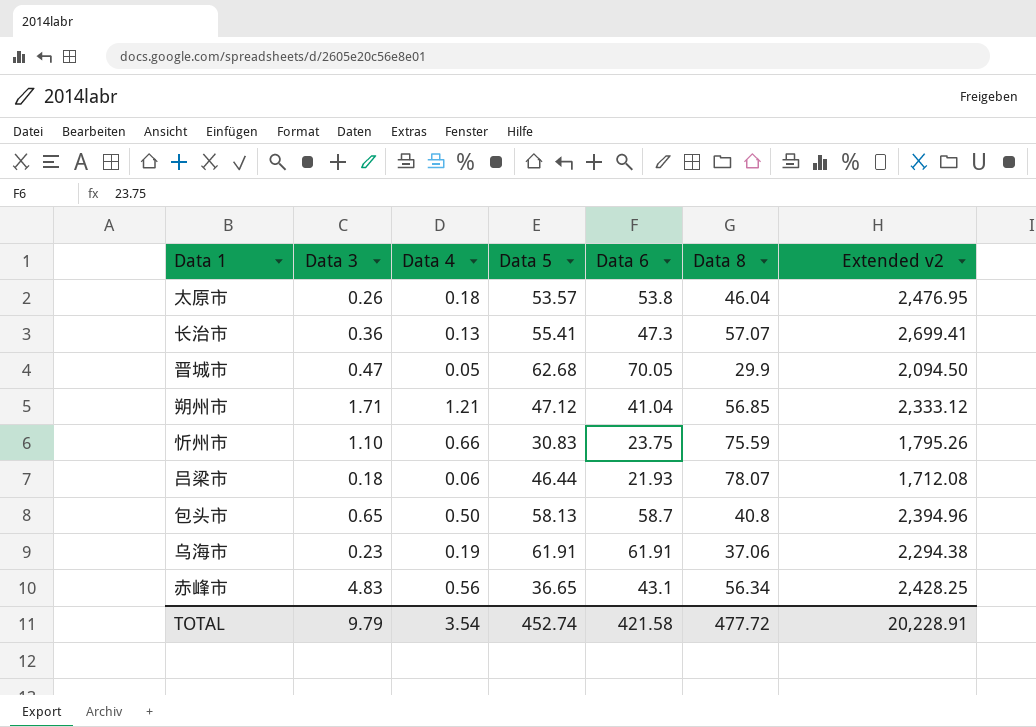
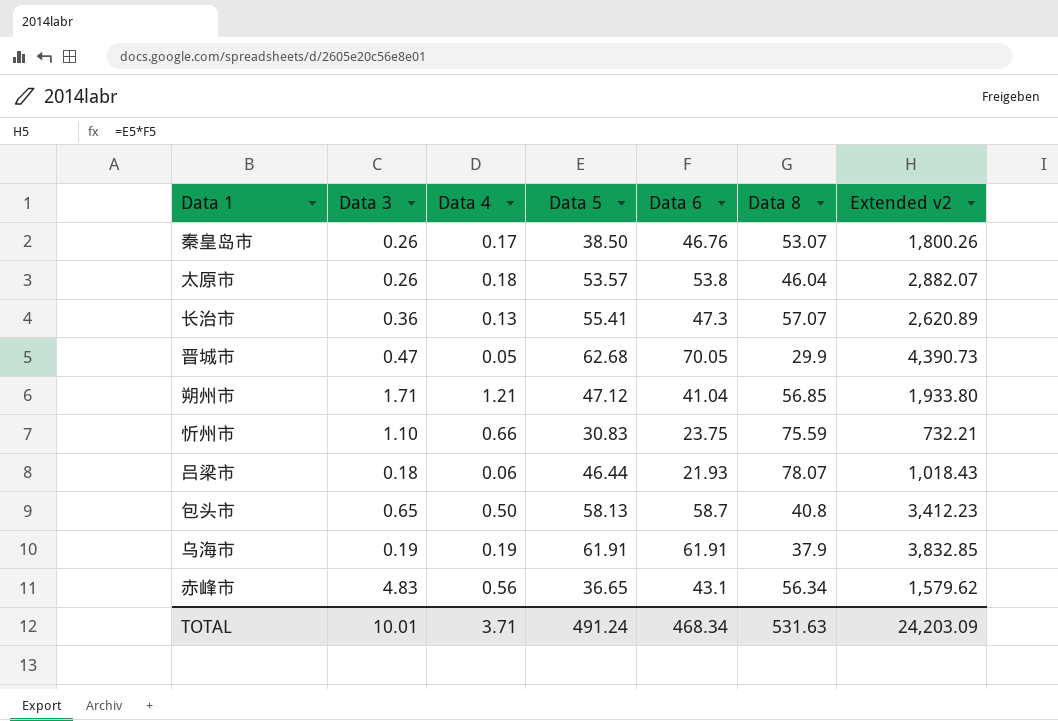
column Extended v2 | formula: [Data 6] * [Data 8] -> [Data 5] * [Data 6]
row 秦皇岛市: none -> 0.26 | 0.17 | 38.50 | 46.76 | 53.07 | 1,800.26
乌海市 | Data 3: 0.23 -> 0.19
乌海市 | Data 8: 37.06 -> 37.9
TOTAL | Data 3: 9.79 -> 10.01
TOTAL | Data 4: 3.54 -> 3.71
TOTAL | Data 5: 452.74 -> 491.24
TOTAL | Data 6: 421.58 -> 468.34
TOTAL | Data 8: 477.72 -> 531.63
TOTAL | Extended v2: 20,228.91 -> 24,203.09

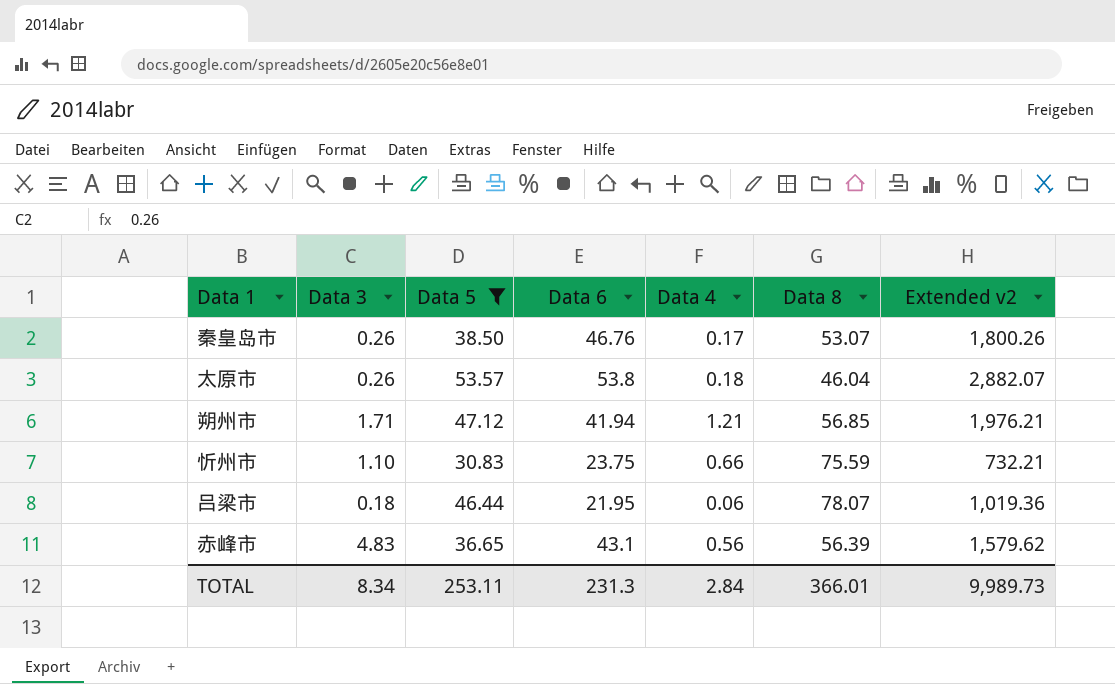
filter: none -> Data 5 <= 53.57
column Data 4 | position: 3 -> 5
朔州市 | Data 6: 41.04 -> 41.94
朔州市 | Extended v2: 1,933.80 -> 1,976.21
吕梁市 | Data 6: 21.93 -> 21.95
吕梁市 | Extended v2: 1,018.43 -> 1,019.36
赤峰市 | Data 8: 56.34 -> 56.39
TOTAL | Data 3: 10.01 -> 8.34
TOTAL | Data 5: 491.24 -> 253.11
TOTAL | Data 6: 468.34 -> 231.3
TOTAL | Data 4: 3.71 -> 2.84
TOTAL | Data 8: 531.63 -> 366.01
TOTAL | Extended v2: 24,203.09 -> 9,989.73

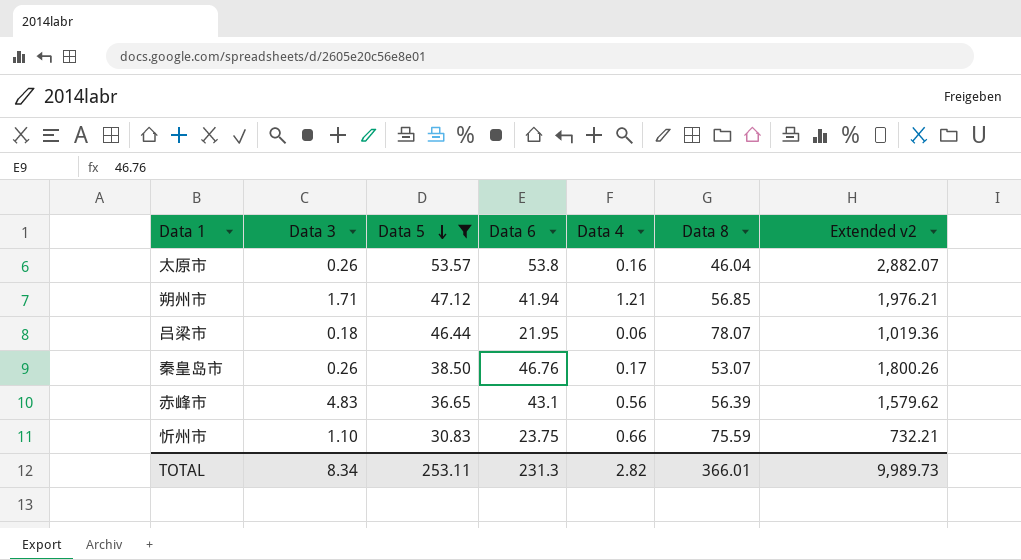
row order: none -> Data 5 descending
太原市 | Data 4: 0.18 -> 0.16
TOTAL | Data 4: 2.84 -> 2.82

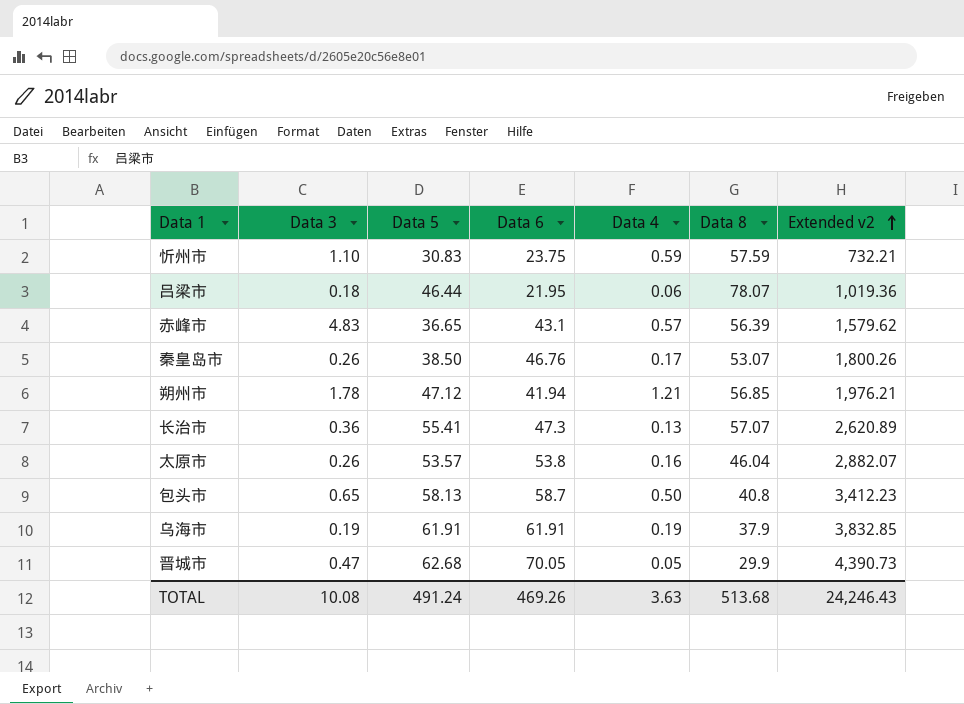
filter: Data 5 <= 53.57 -> none
row order: Data 5 descending -> Extended v2 ascending
忻州市 | Data 4: 0.66 -> 0.59
忻州市 | Data 8: 75.59 -> 57.59
赤峰市 | Data 4: 0.56 -> 0.57
朔州市 | Data 3: 1.71 -> 1.78
TOTAL | Data 3: 8.34 -> 10.08
TOTAL | Data 5: 253.11 -> 491.24
TOTAL | Data 6: 231.3 -> 469.26
TOTAL | Data 4: 2.82 -> 3.63
TOTAL | Data 8: 366.01 -> 513.68
TOTAL | Extended v2: 9,989.73 -> 24,246.43

